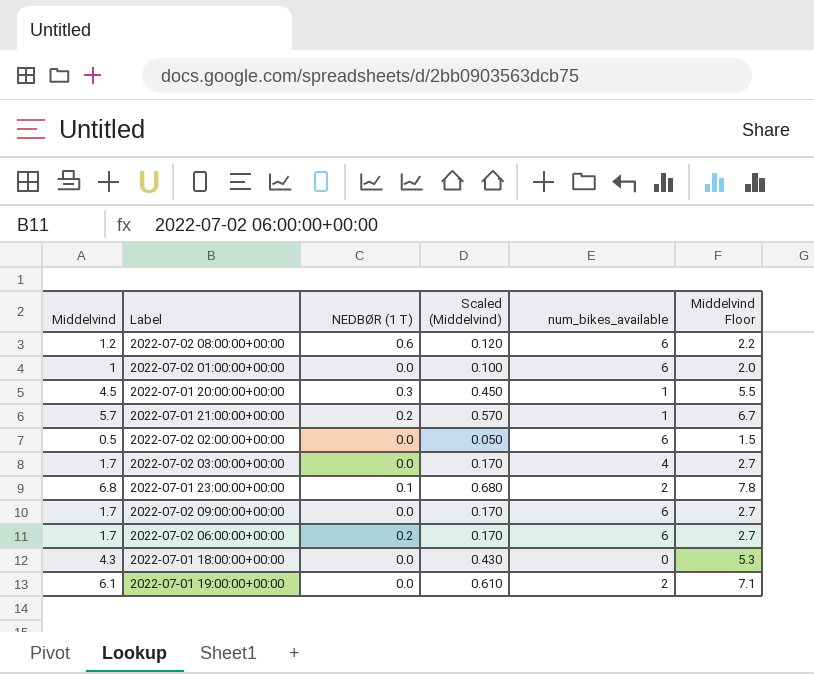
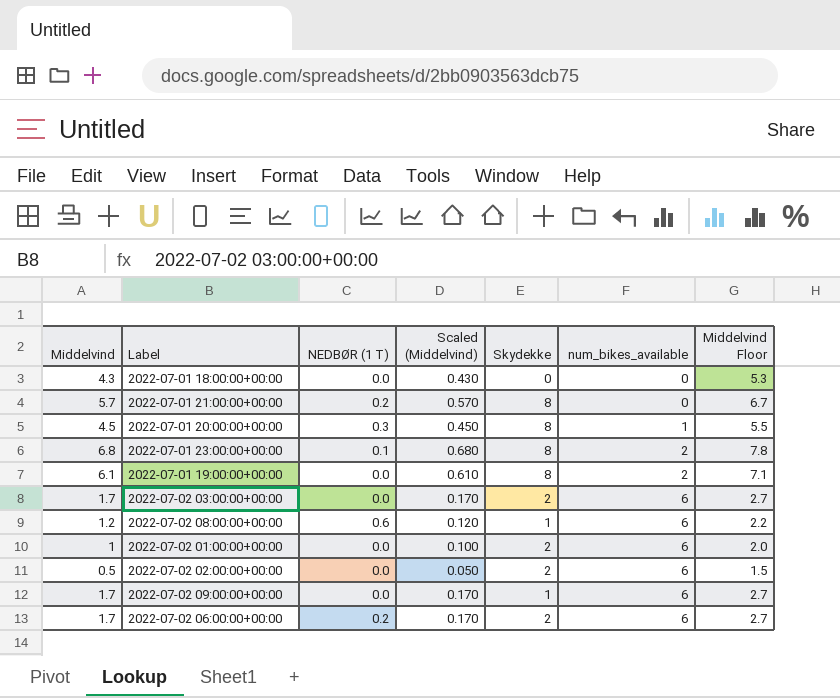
row order: none -> num_bikes_available ascending
column Skydekke | position: none -> 5
2022-07-01 21:00:00+00:00 | num_bikes_available: 1 -> 0
2022-07-02 03:00:00+00:00 | num_bikes_available: 4 -> 6

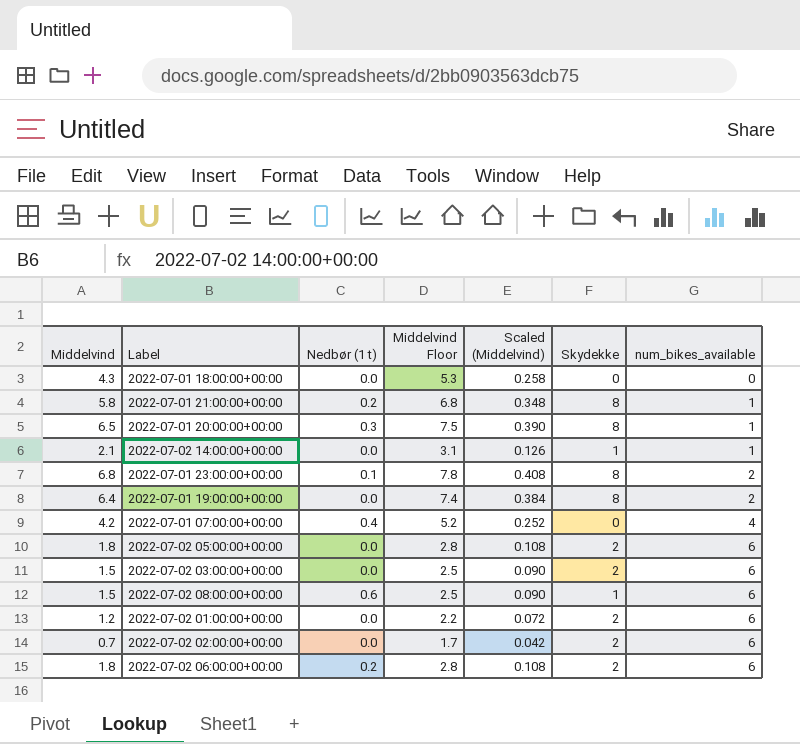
column name: NEDBØR (1 T) -> Nedbør (1 t)
column Middelvind Floor | position: 7 -> 4
column Scaled (Middelvind) | formula: [Middelvind] * 0.1 -> [Middelvind] * 0.06
row 2022-07-02 09:00:00+00:00: 1.7 | 0.0 | 0.170 | 1 | 6 | 2.7 -> none
2022-07-01 21:00:00+00:00 | Middelvind: 5.7 -> 5.8
2022-07-01 21:00:00+00:00 | Middelvind Floor: 6.7 -> 6.8
2022-07-01 21:00:00+00:00 | num_bikes_available: 0 -> 1
2022-07-01 20:00:00+00:00 | Middelvind: 4.5 -> 6.5
2022-07-01 20:00:00+00:00 | Middelvind Floor: 5.5 -> 7.5
row 2022-07-02 14:00:00+00:00: none -> 2.1 | 0.0 | 3.1 | 0.126 | 1 | 1
2022-07-01 19:00:00+00:00 | Middelvind: 6.1 -> 6.4
2022-07-01 19:00:00+00:00 | Middelvind Floor: 7.1 -> 7.4
row 2022-07-01 07:00:00+00:00: none -> 4.2 | 0.4 | 5.2 | 0.252 | 0 | 4
row 2022-07-02 05:00:00+00:00: none -> 1.8 | 0.0 | 2.8 | 0.108 | 2 | 6
2022-07-02 03:00:00+00:00 | Middelvind: 1.7 -> 1.5
2022-07-02 03:00:00+00:00 | Middelvind Floor: 2.7 -> 2.5
2022-07-02 08:00:00+00:00 | Middelvind: 1.2 -> 1.5
2022-07-02 08:00:00+00:00 | Middelvind Floor: 2.2 -> 2.5
2022-07-02 01:00:00+00:00 | Middelvind: 1 -> 1.2
2022-07-02 01:00:00+00:00 | Middelvind Floor: 2.0 -> 2.2
2022-07-02 02:00:00+00:00 | Middelvind: 0.5 -> 0.7
2022-07-02 02:00:00+00:00 | Middelvind Floor: 1.5 -> 1.7
2022-07-02 06:00:00+00:00 | Middelvind: 1.7 -> 1.8
2022-07-02 06:00:00+00:00 | Middelvind Floor: 2.7 -> 2.8

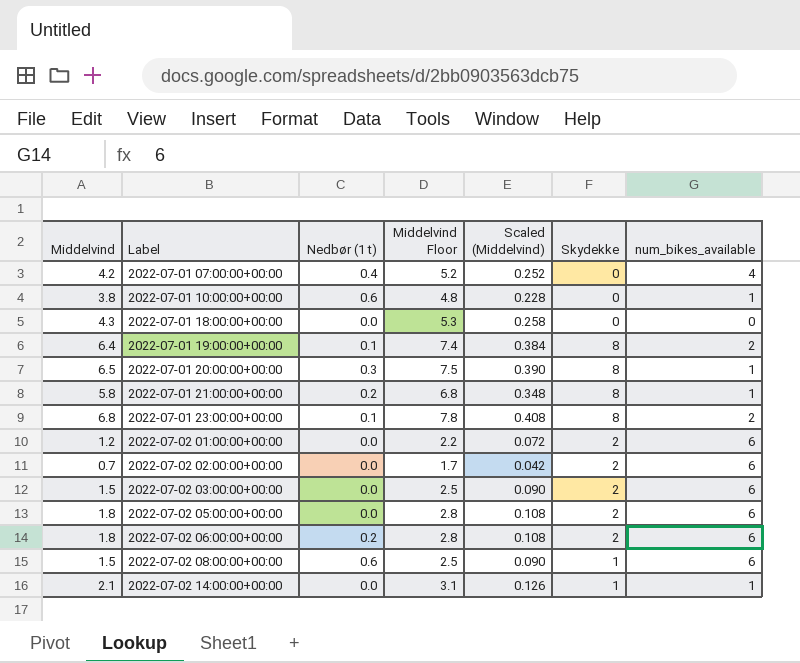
row order: num_bikes_available ascending -> Label ascending
row 2022-07-01 10:00:00+00:00: none -> 3.8 | 0.6 | 4.8 | 0.228 | 0 | 1
2022-07-01 19:00:00+00:00 | Nedbør (1 t): 0.0 -> 0.1

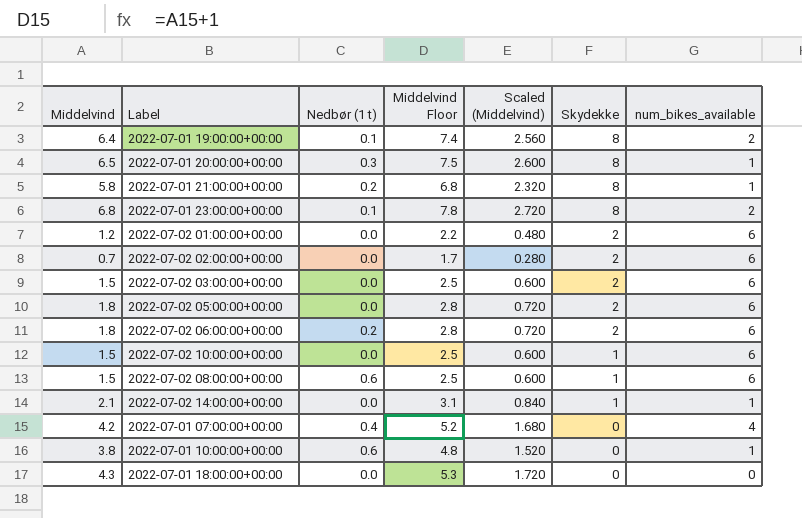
row order: Label ascending -> Skydekke descending
column Scaled (Middelvind) | formula: [Middelvind] * 0.06 -> [Middelvind] * 0.4
row 2022-07-02 10:00:00+00:00: none -> 1.5 | 0.0 | 2.5 | 0.600 | 1 | 6

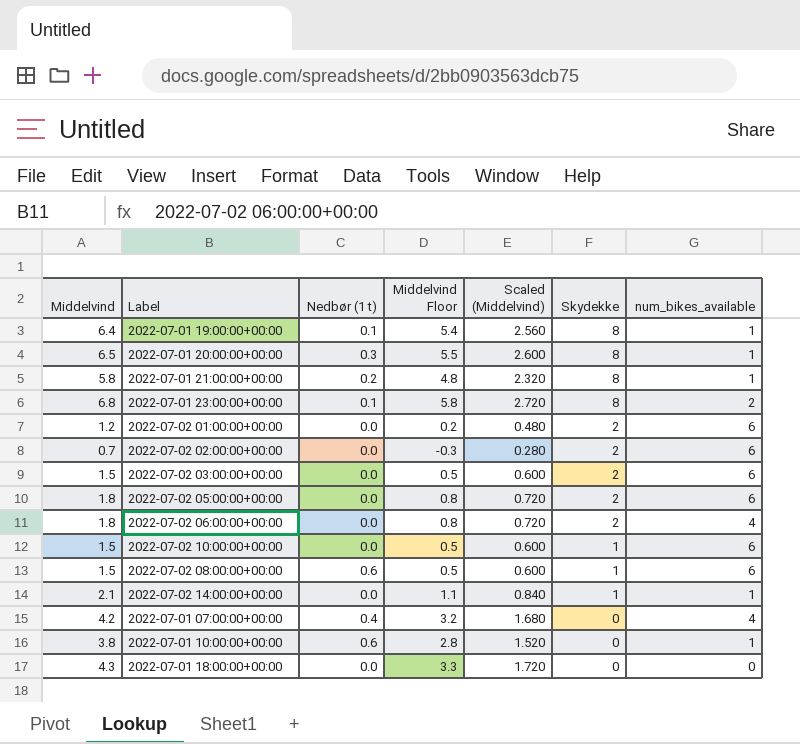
column Middelvind Floor | formula: [Middelvind] + 1 -> [Middelvind] - 1
2022-07-01 19:00:00+00:00 | num_bikes_available: 2 -> 1
2022-07-02 06:00:00+00:00 | Nedbør (1 t): 0.2 -> 0.0
2022-07-02 06:00:00+00:00 | num_bikes_available: 6 -> 4

